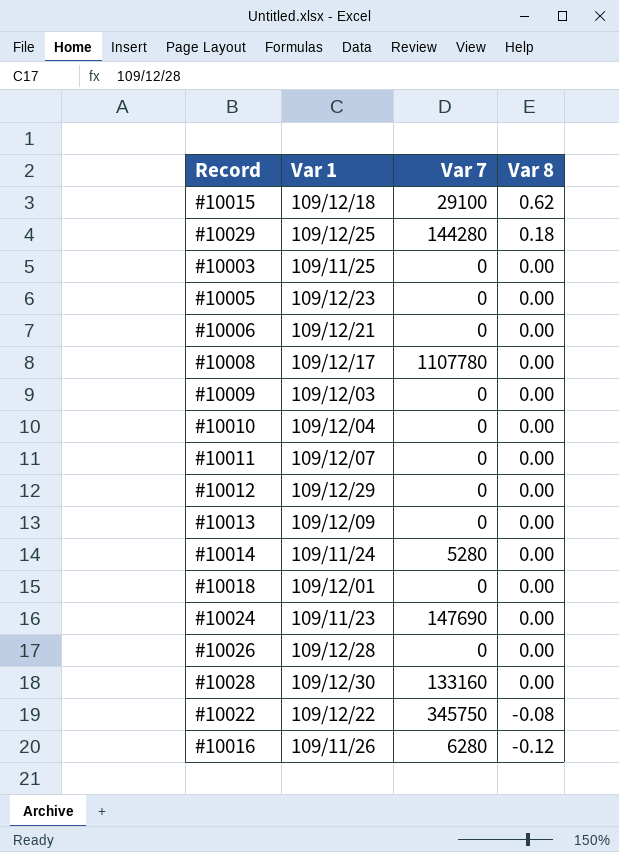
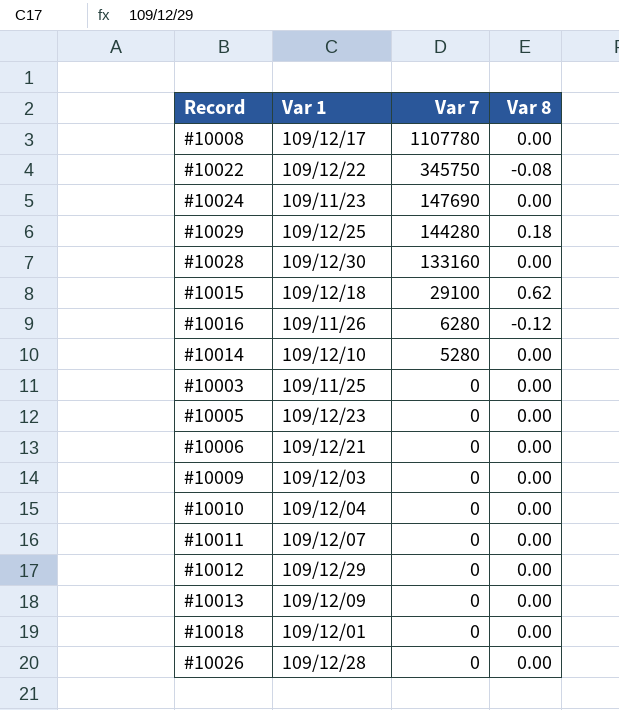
row order: Var 8 descending -> Var 7 descending
#10014 | Var 1: 109/11/24 -> 109/12/10

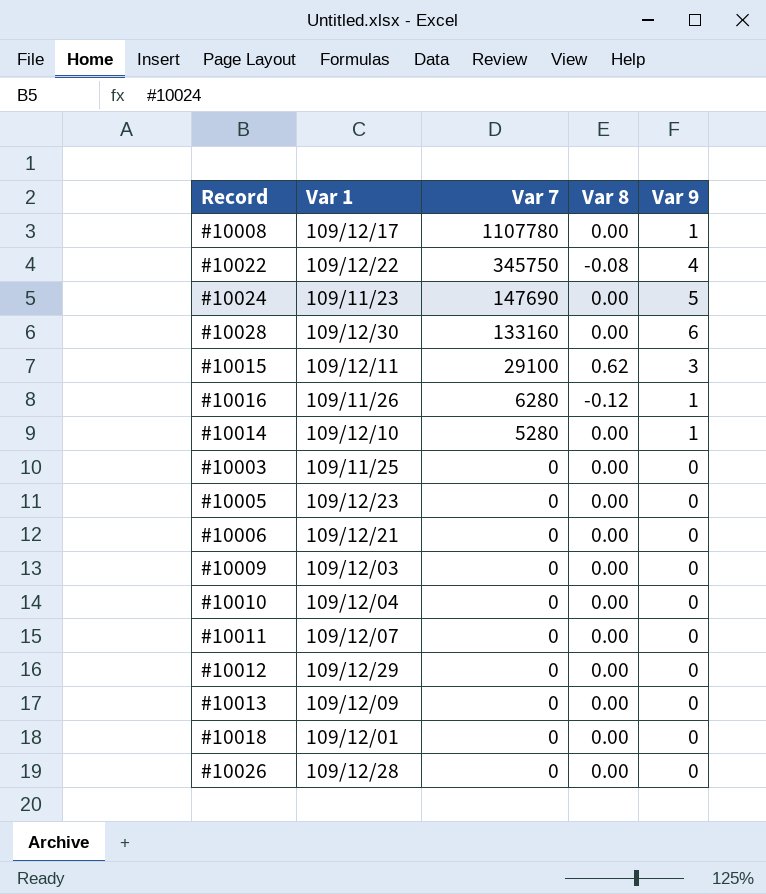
column Var 9 | position: none -> 5
row #10029: 109/12/25 | 144280 | 0.18 -> none
#10015 | Var 1: 109/12/18 -> 109/12/11

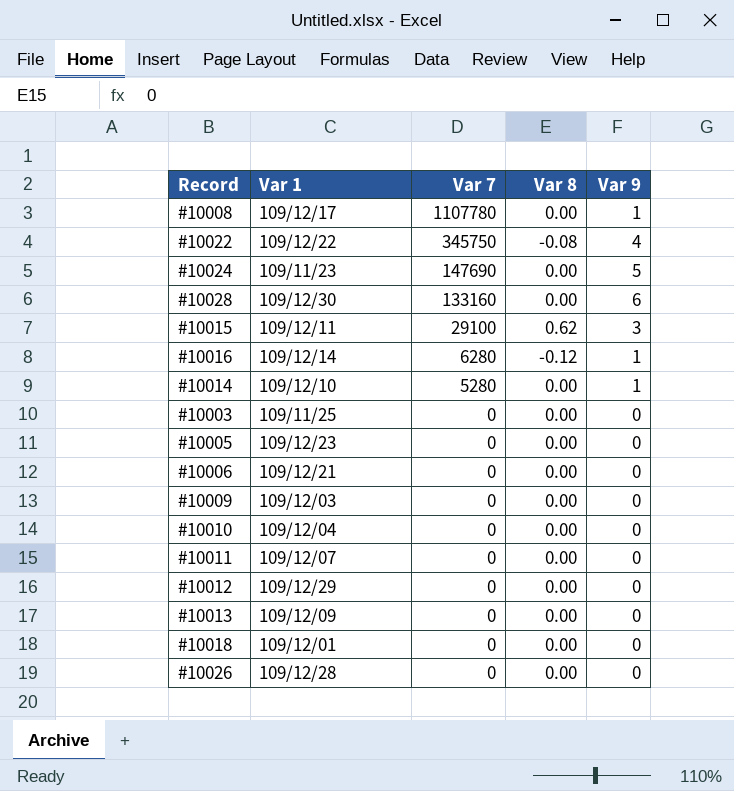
#10016 | Var 1: 109/11/26 -> 109/12/14

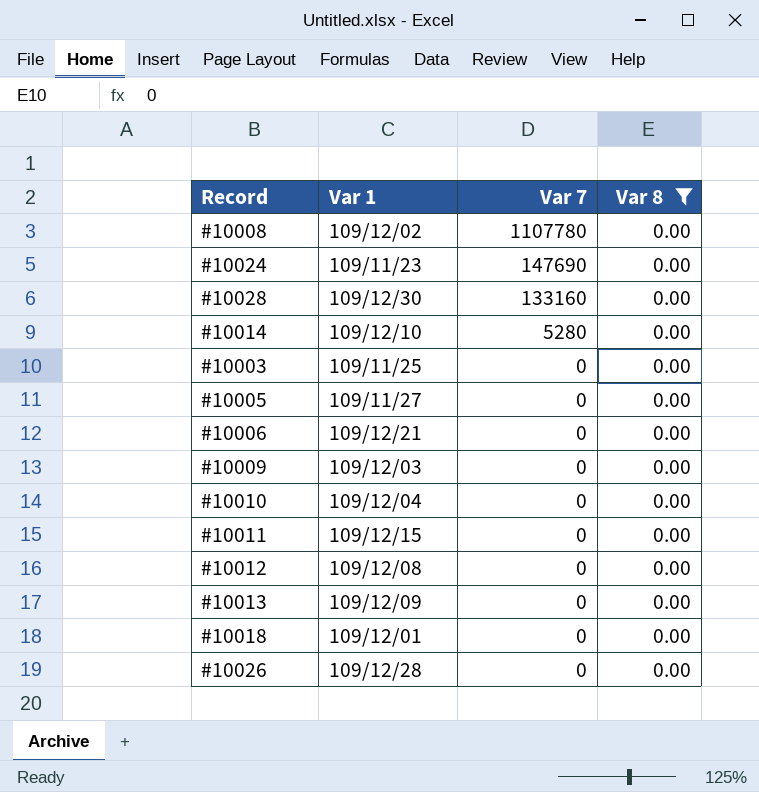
filter: none -> Var 8 = 0.00
column Var 9 | position: 5 -> none
#10008 | Var 1: 109/12/17 -> 109/12/02
#10005 | Var 1: 109/12/23 -> 109/11/27
#10011 | Var 1: 109/12/07 -> 109/12/15
#10012 | Var 1: 109/12/29 -> 109/12/08

